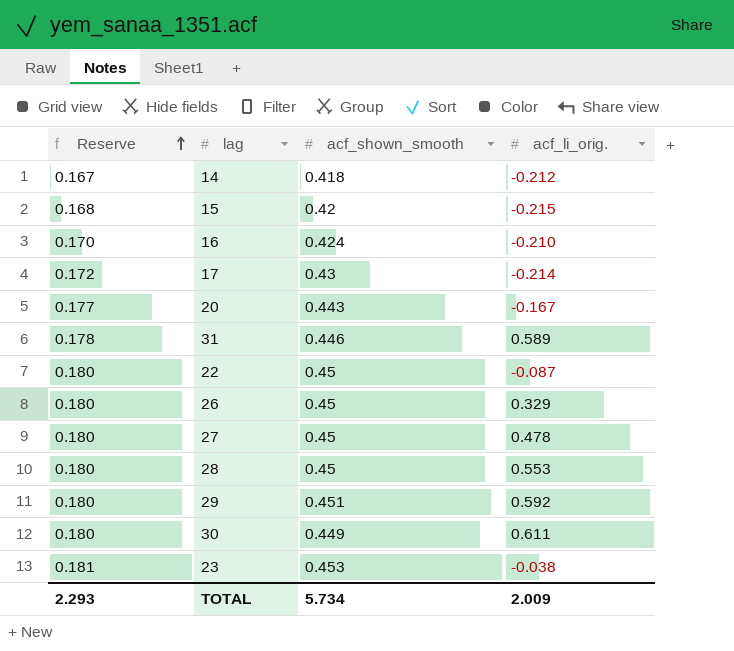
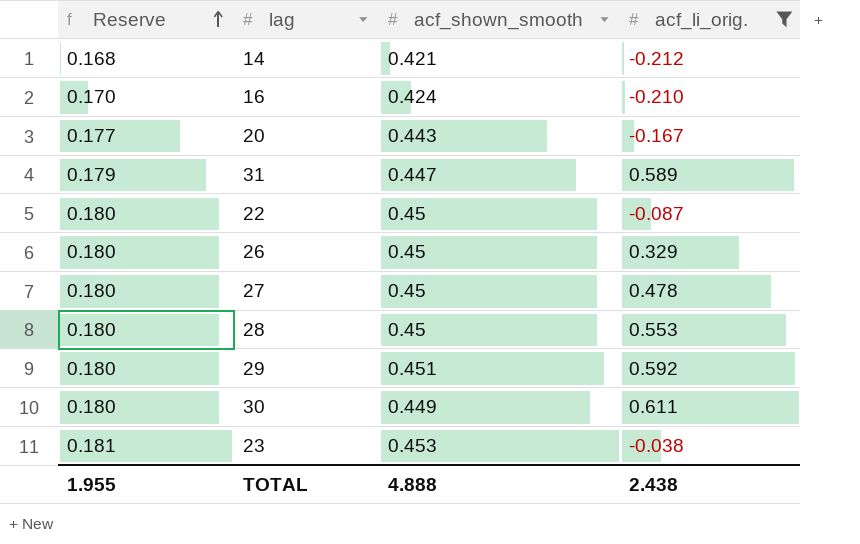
filter: none -> acf_li_orig. >= -0.212
14 | Reserve: 0.167 -> 0.168
14 | acf_shown_smooth: 0.418 -> 0.421
31 | Reserve: 0.178 -> 0.179
31 | acf_shown_smooth: 0.446 -> 0.447
TOTAL | Reserve: 2.293 -> 1.955
TOTAL | acf_shown_smooth: 5.734 -> 4.888
TOTAL | acf_li_orig.: 2.009 -> 2.438

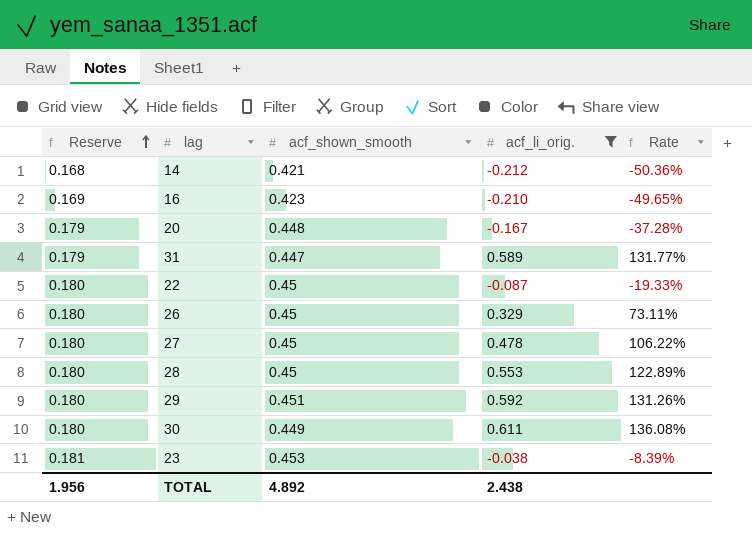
column Rate | formula: none -> [acf_li_orig.] / [acf_shown_smooth]
16 | Reserve: 0.170 -> 0.169
16 | acf_shown_smooth: 0.424 -> 0.423
20 | Reserve: 0.177 -> 0.179
20 | acf_shown_smooth: 0.443 -> 0.448
TOTAL | Reserve: 1.955 -> 1.956
TOTAL | acf_shown_smooth: 4.888 -> 4.892

